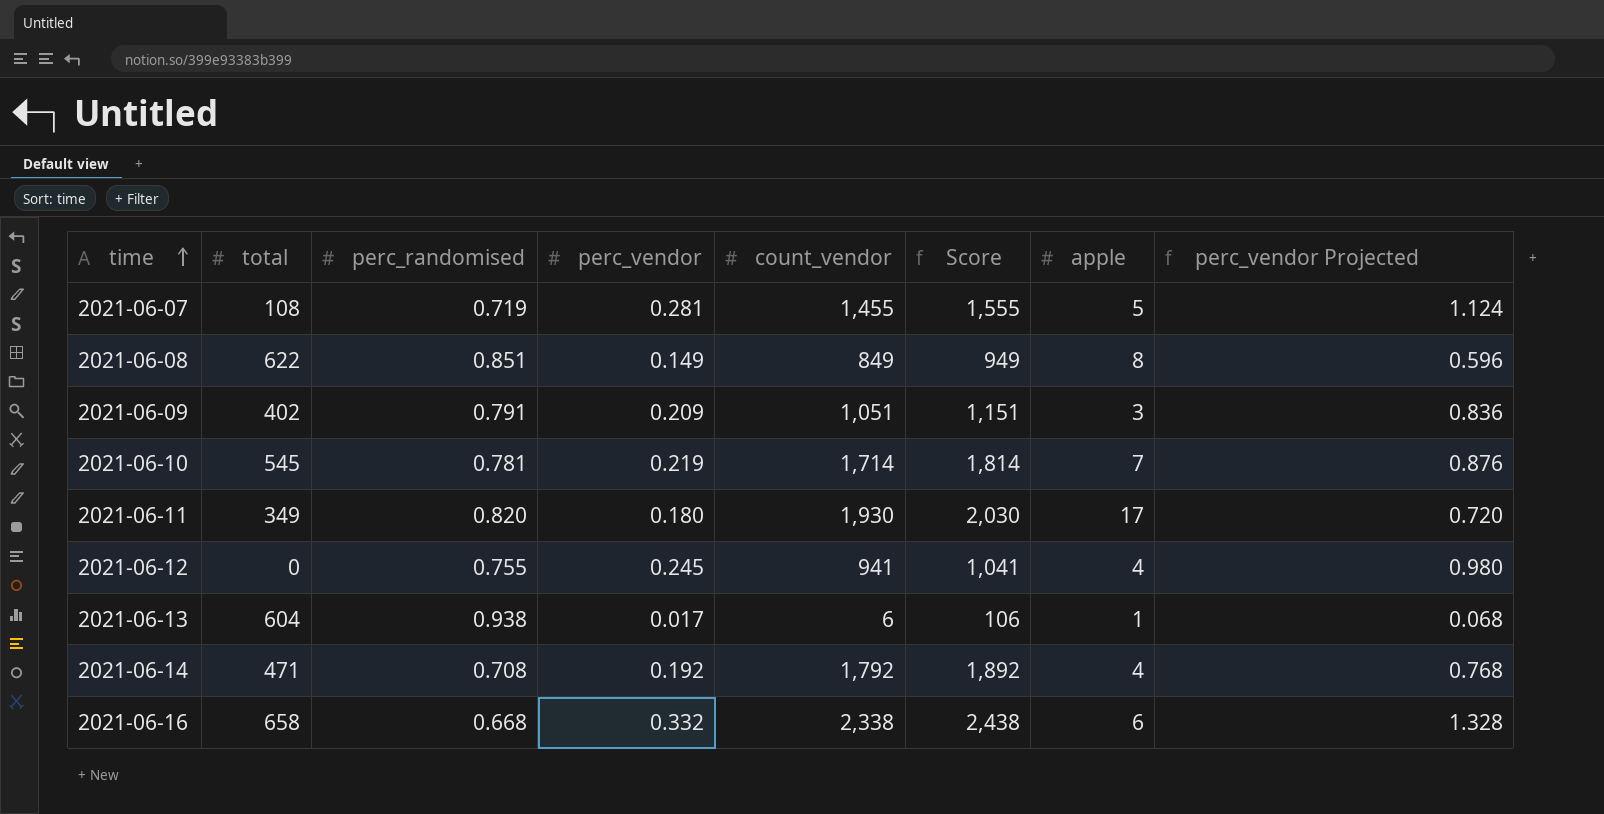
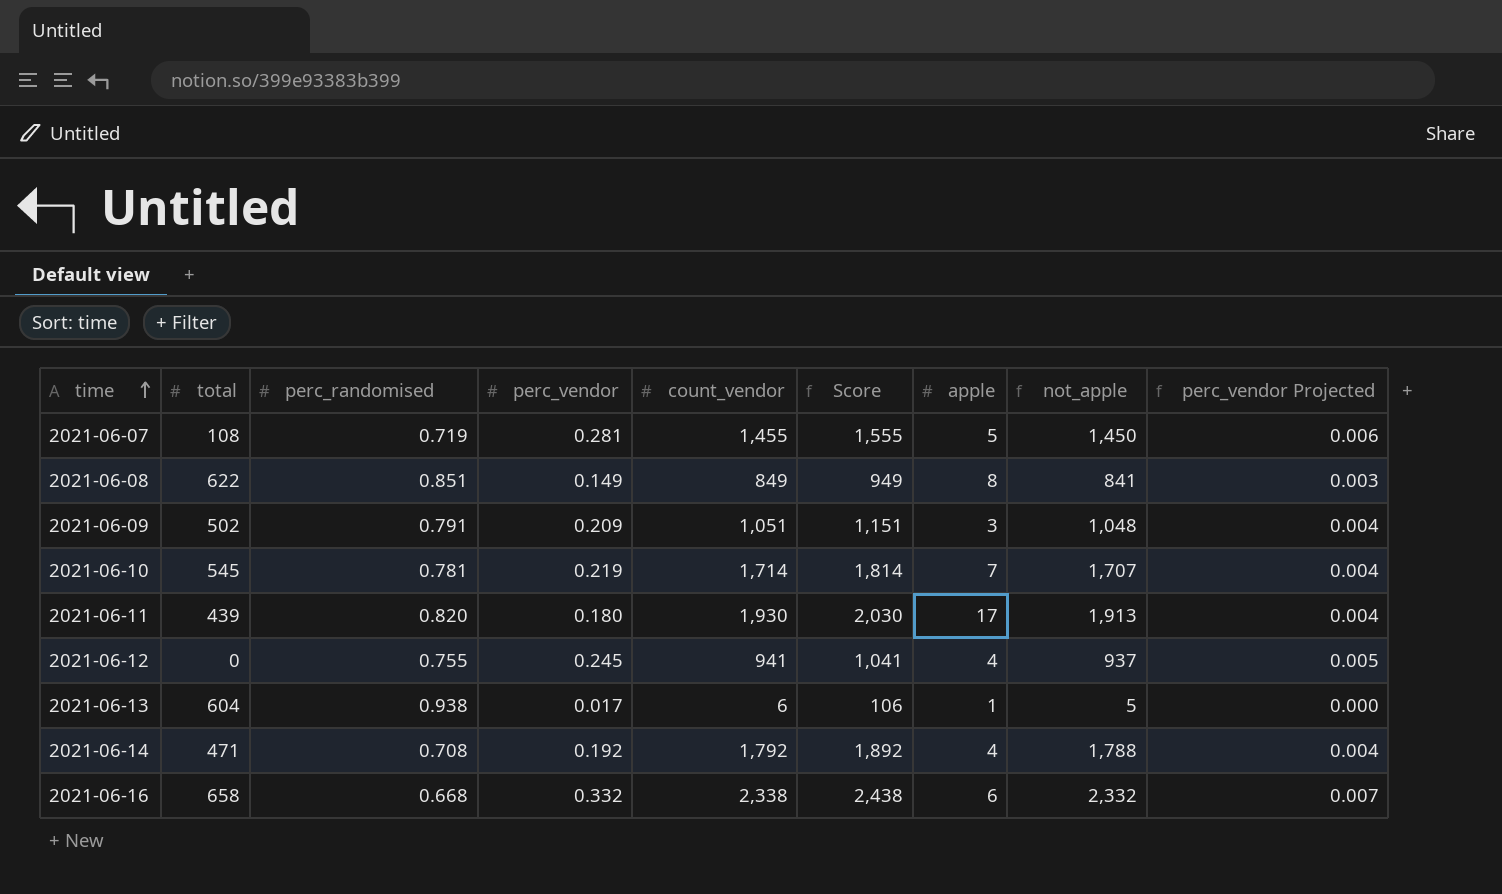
column not_apple | formula: none -> [count_vendor] - [apple]
column perc_vendor Projected | formula: [perc_vendor] * 4 -> [perc_vendor] * 0.02
2021-06-09 | total: 402 -> 502
2021-06-11 | total: 349 -> 439

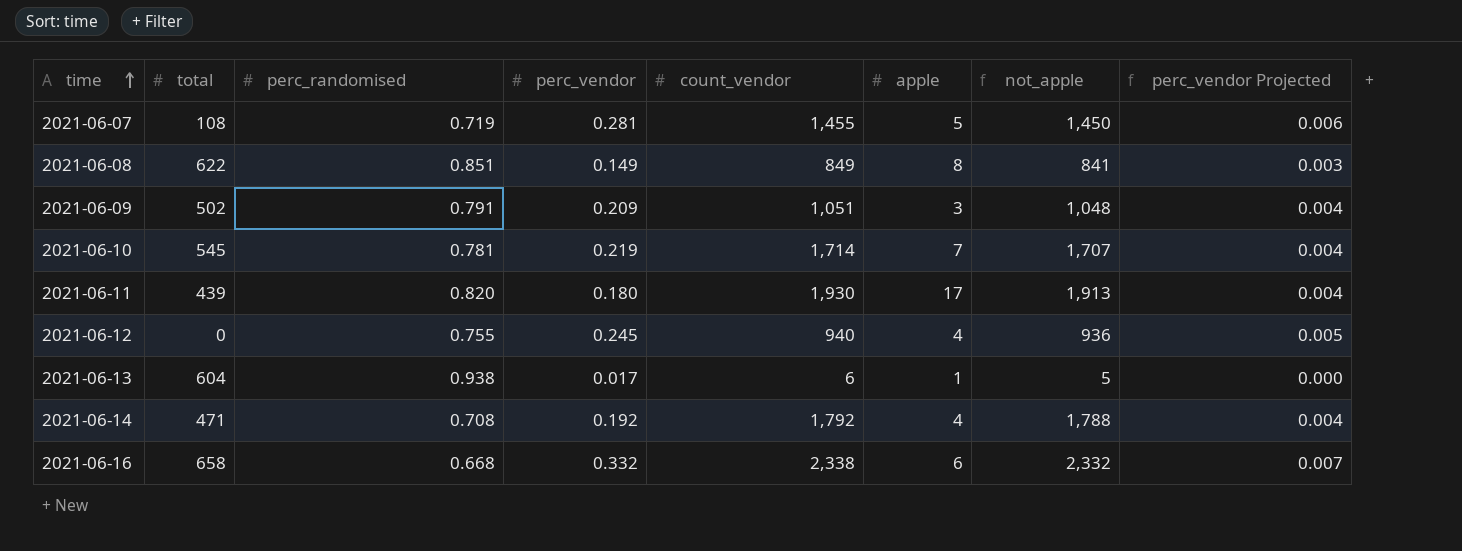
column Score | formula: [count_vendor] + 100 -> none
2021-06-12 | count_vendor: 941 -> 940
2021-06-12 | not_apple: 937 -> 936

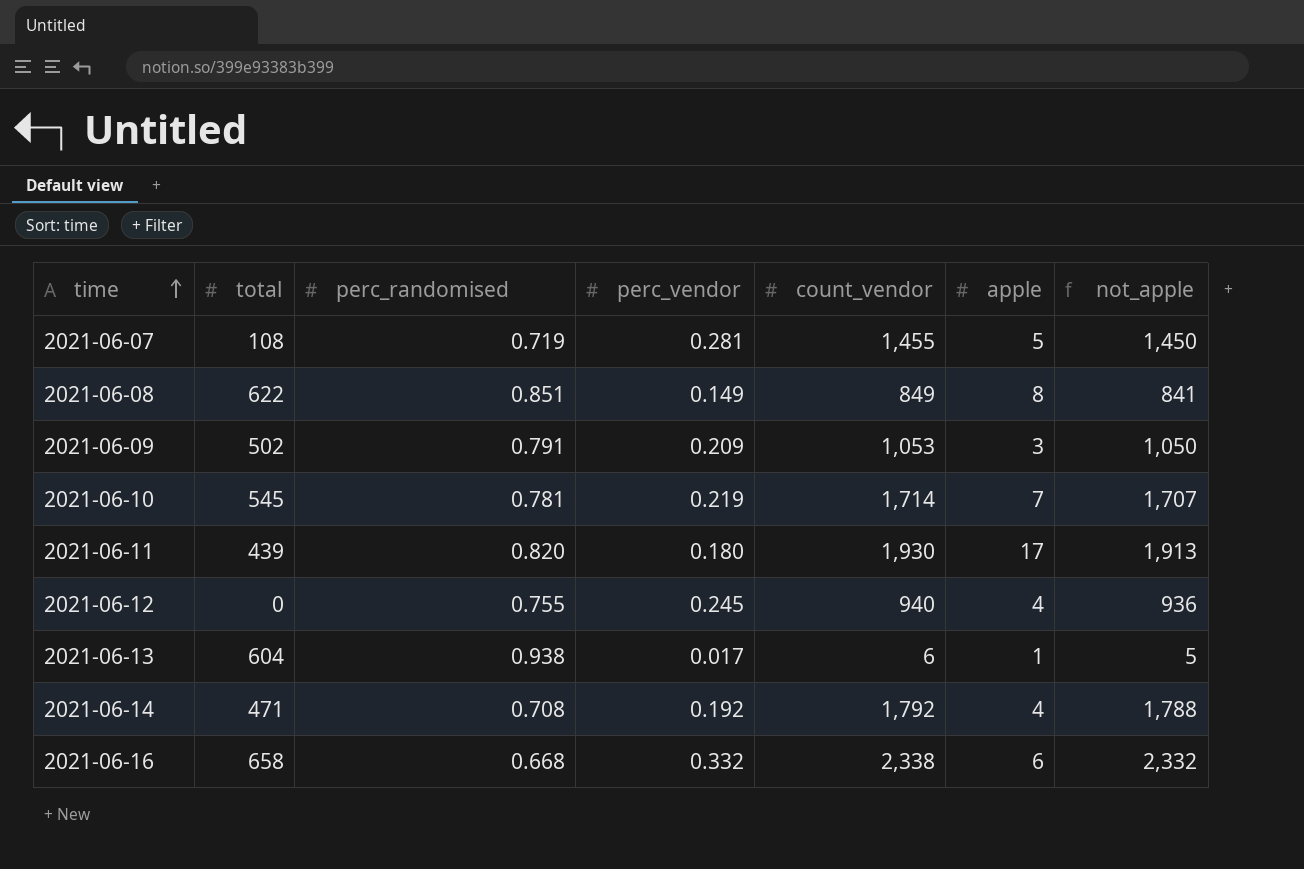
column perc_vendor Projected | formula: [perc_vendor] * 0.02 -> none
2021-06-09 | count_vendor: 1,051 -> 1,053
2021-06-09 | not_apple: 1,048 -> 1,050

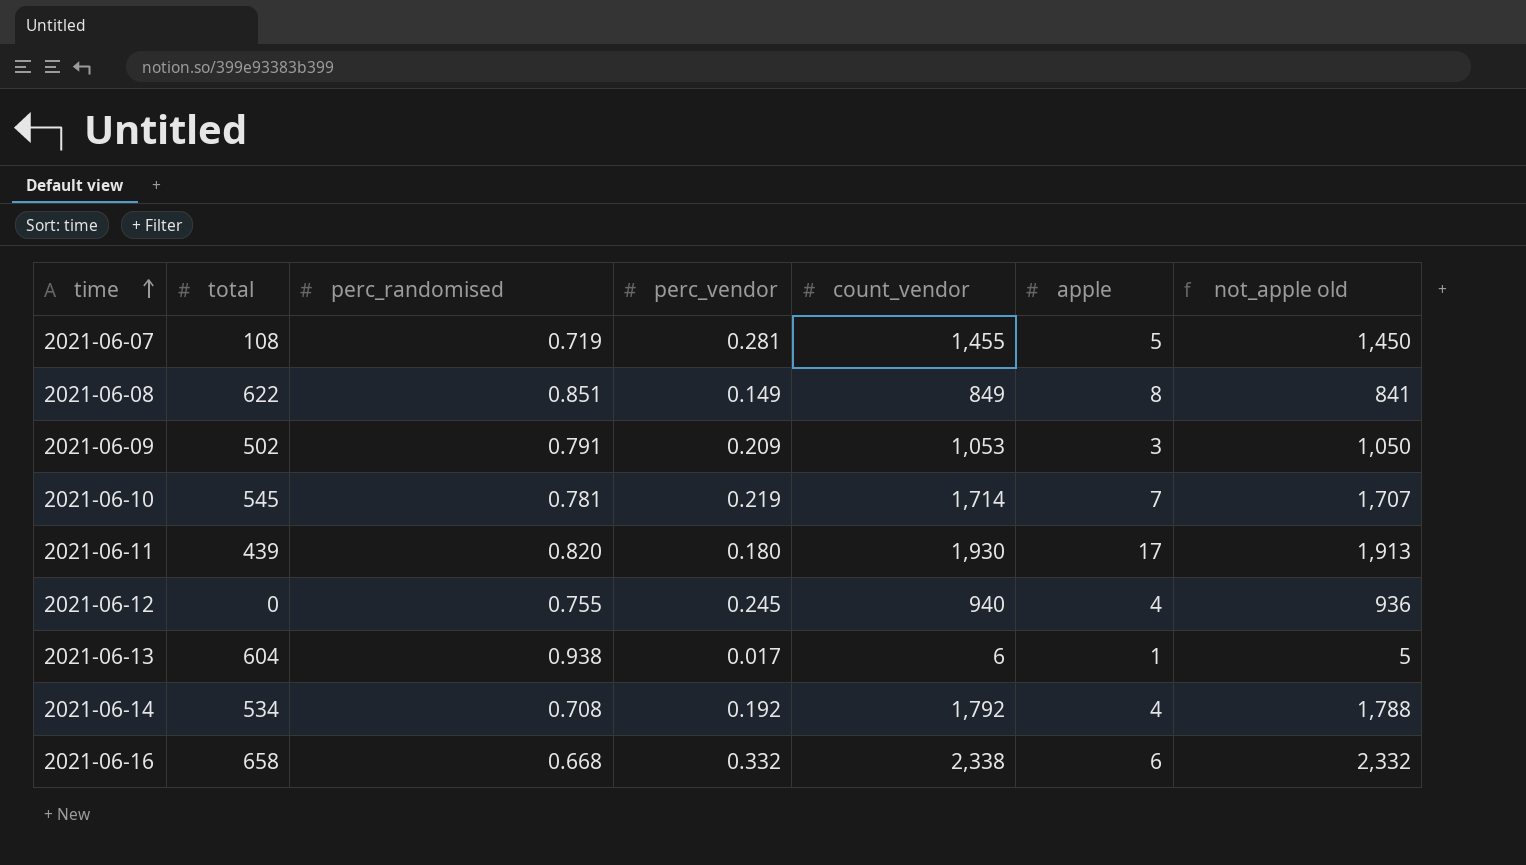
column name: not_apple -> not_apple old
2021-06-14 | total: 471 -> 534

